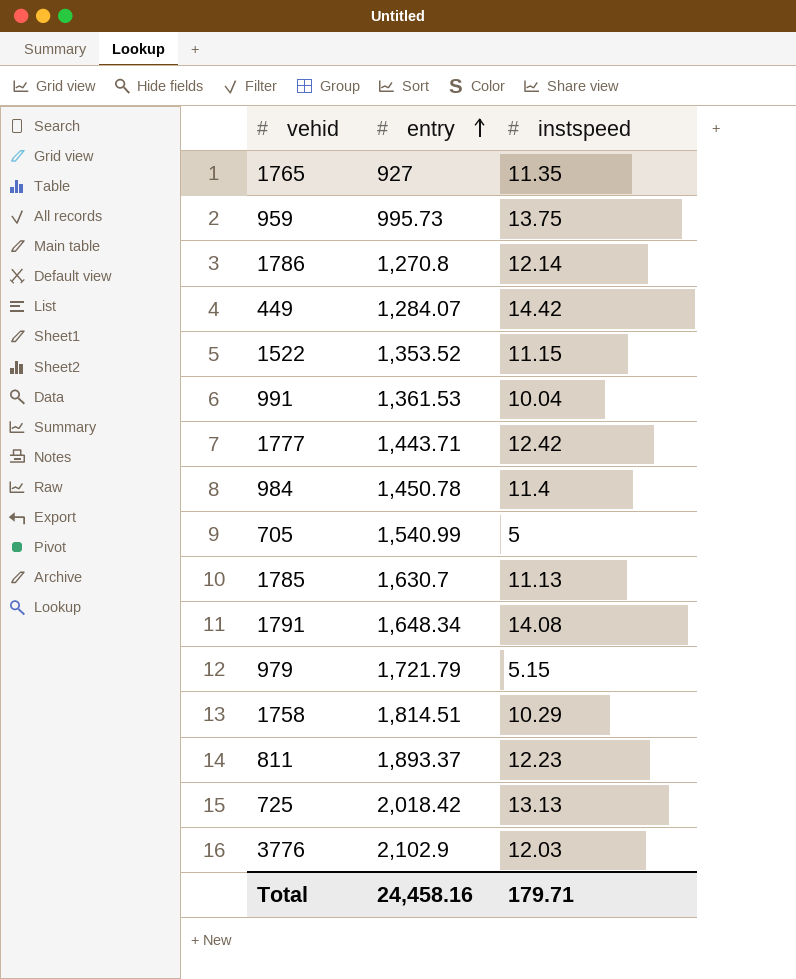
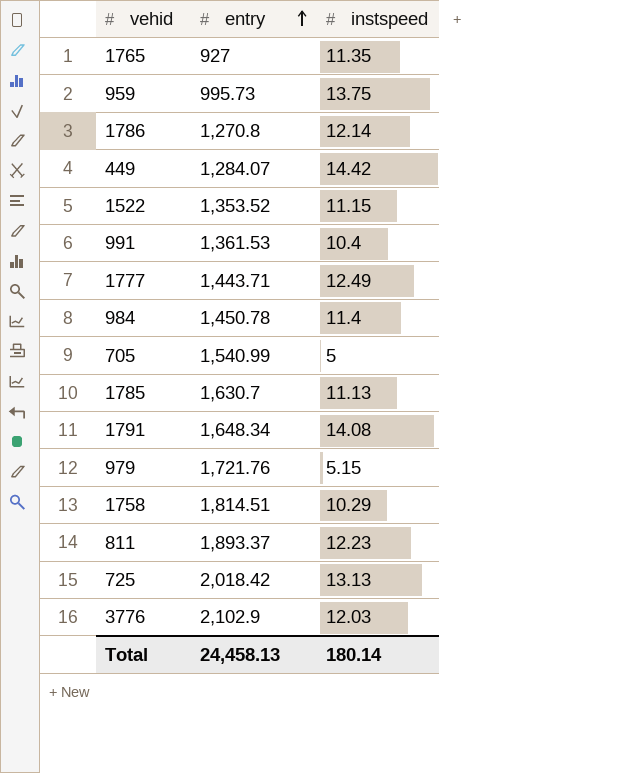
991 | instspeed: 10.04 -> 10.4
1777 | instspeed: 12.42 -> 12.49
979 | entry: 1,721.79 -> 1,721.76
Total | entry: 24,458.16 -> 24,458.13
Total | instspeed: 179.71 -> 180.14

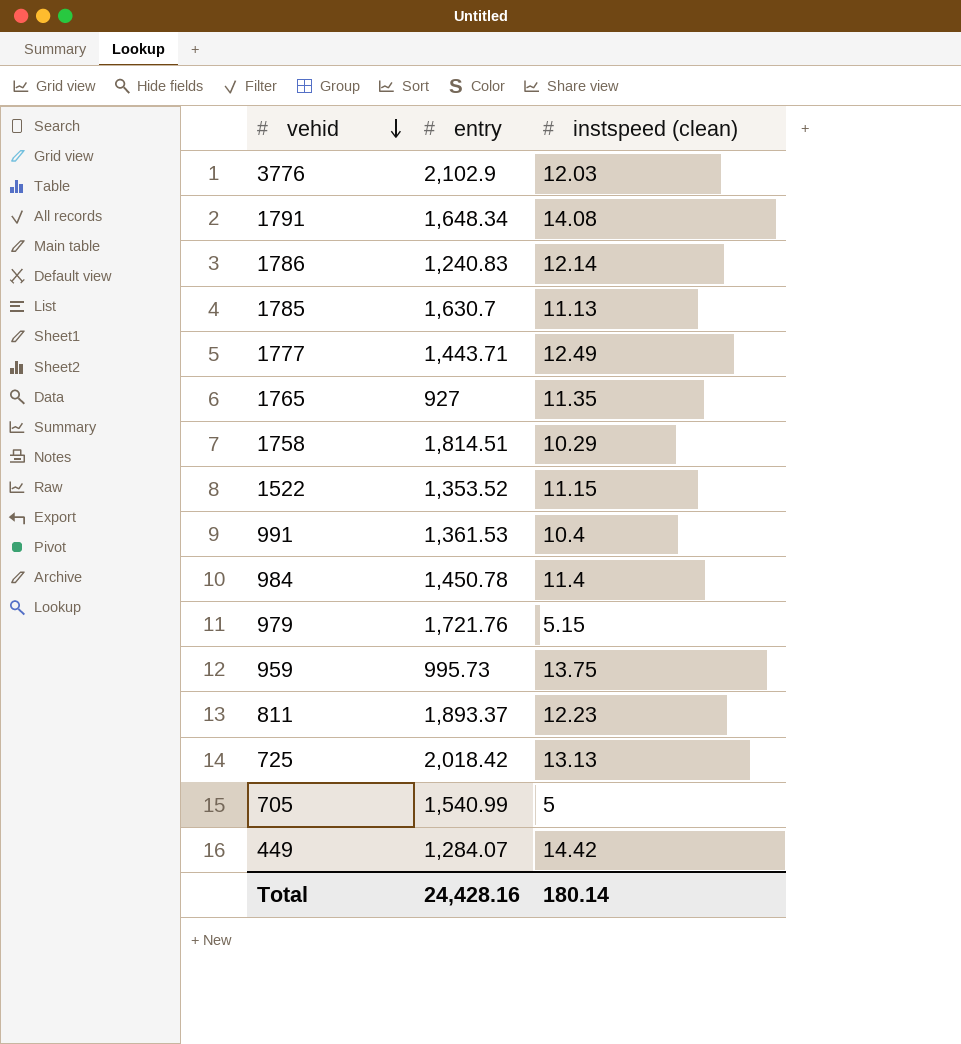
row order: entry ascending -> vehid descending
column name: instspeed -> instspeed (clean)
1786 | entry: 1,270.8 -> 1,240.83
Total | entry: 24,458.13 -> 24,428.16

